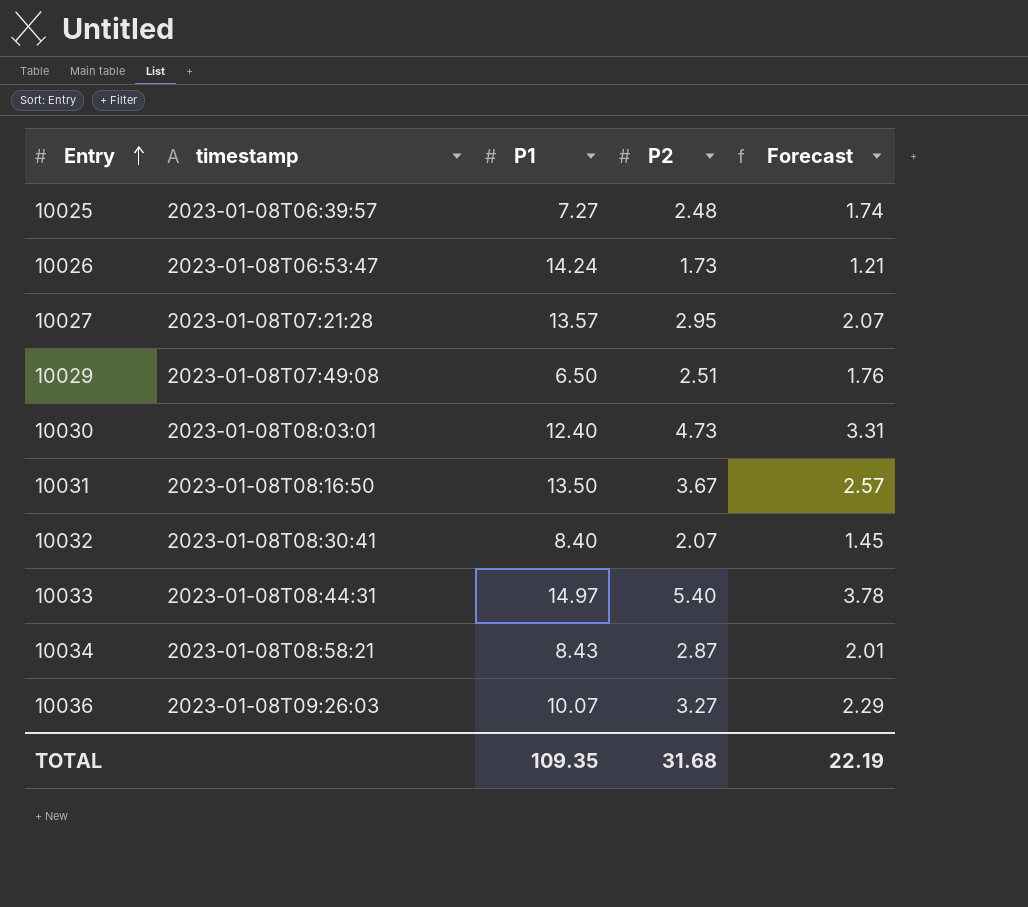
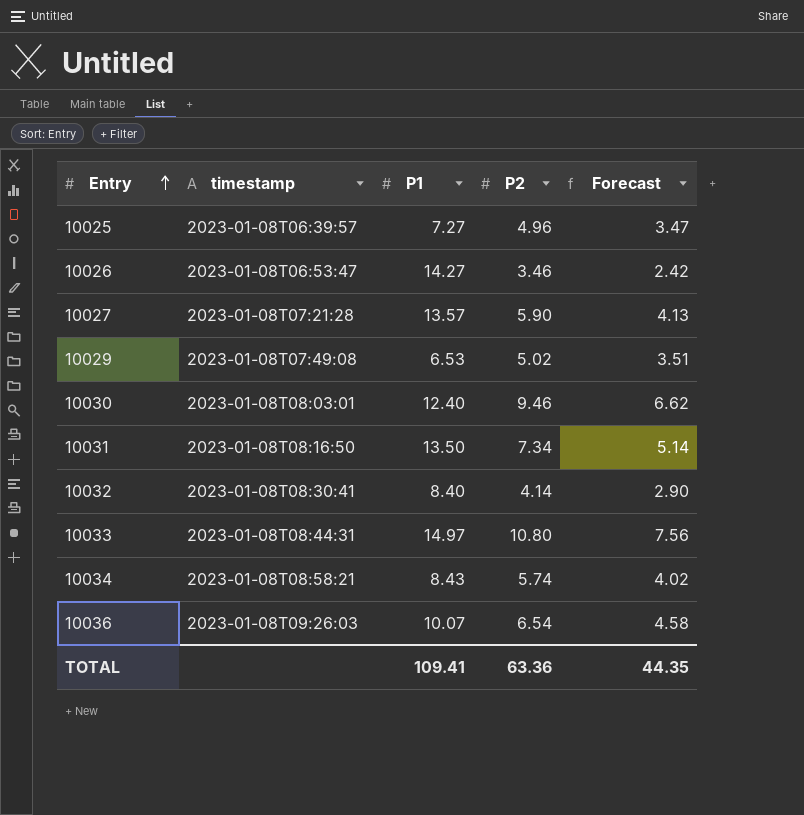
10025 | P2: 2.48 -> 4.96
10025 | Forecast: 1.74 -> 3.47
10026 | P1: 14.24 -> 14.27
10026 | P2: 1.73 -> 3.46
10026 | Forecast: 1.21 -> 2.42
10027 | P2: 2.95 -> 5.90
10027 | Forecast: 2.07 -> 4.13
10029 | P1: 6.50 -> 6.53
10029 | P2: 2.51 -> 5.02
10029 | Forecast: 1.76 -> 3.51
10030 | P2: 4.73 -> 9.46
10030 | Forecast: 3.31 -> 6.62
10031 | P2: 3.67 -> 7.34
10031 | Forecast: 2.57 -> 5.14
10032 | P2: 2.07 -> 4.14
10032 | Forecast: 1.45 -> 2.90
10033 | P2: 5.40 -> 10.80
10033 | Forecast: 3.78 -> 7.56
10034 | P2: 2.87 -> 5.74
10034 | Forecast: 2.01 -> 4.02
10036 | P2: 3.27 -> 6.54
10036 | Forecast: 2.29 -> 4.58
TOTAL | P1: 109.35 -> 109.41
TOTAL | P2: 31.68 -> 63.36
TOTAL | Forecast: 22.19 -> 44.35

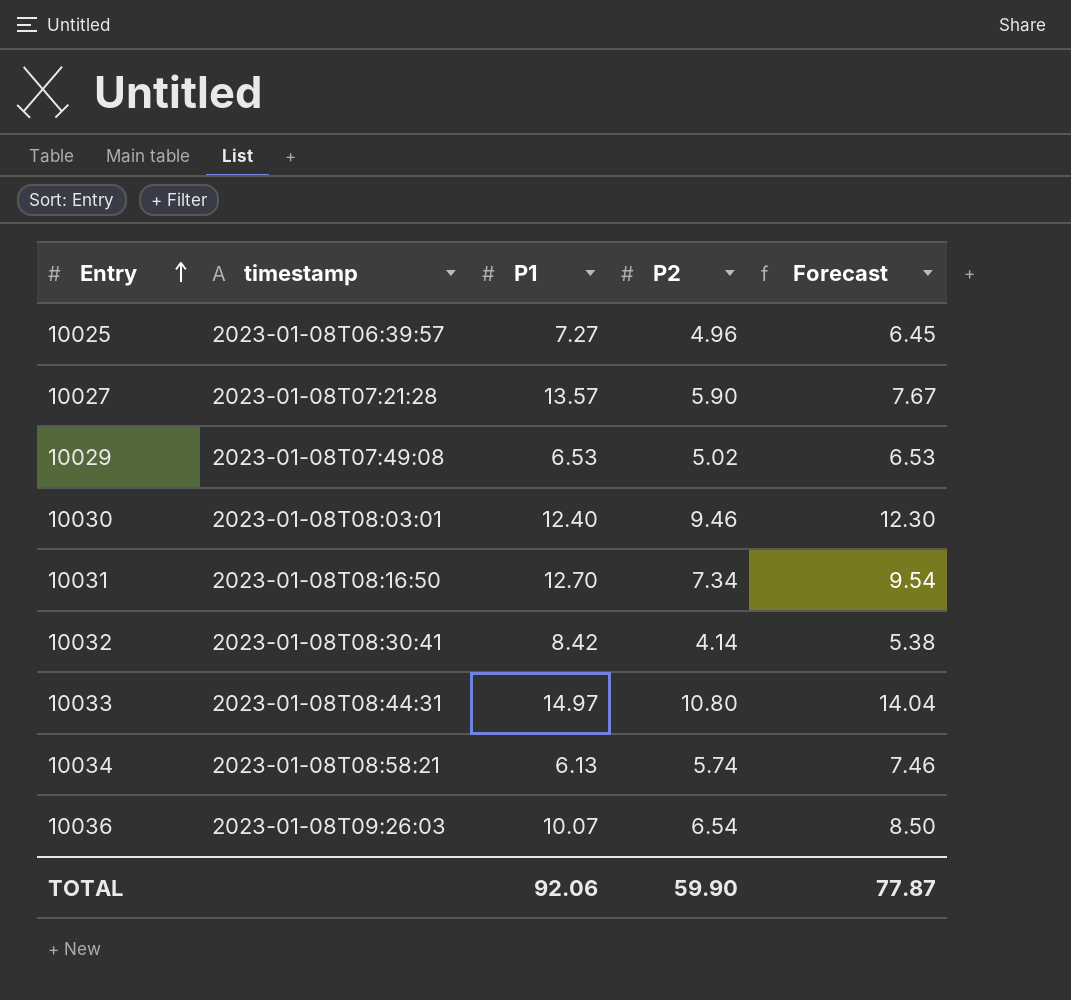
column Forecast | formula: [P2] * 0.7 -> [P2] * 1.3
row 10026: 2023-01-08T06:53:47 | 14.27 | 3.46 | 2.42 -> none
10031 | P1: 13.50 -> 12.70
10032 | P1: 8.40 -> 8.42
10034 | P1: 8.43 -> 6.13
TOTAL | P1: 109.41 -> 92.06
TOTAL | P2: 63.36 -> 59.90
TOTAL | Forecast: 44.35 -> 77.87

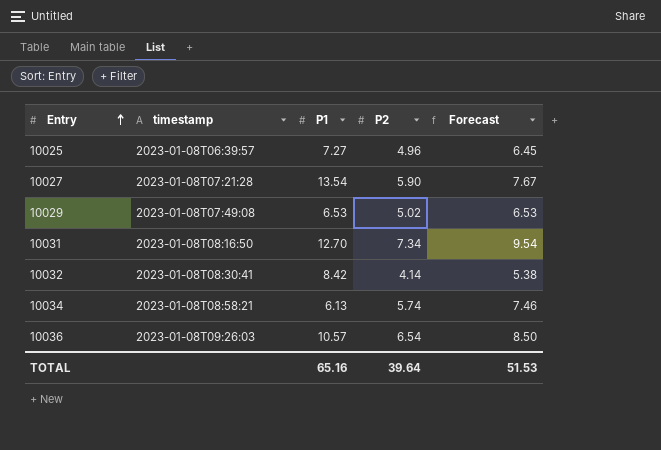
row 10030: 2023-01-08T08:03:01 | 12.40 | 9.46 | 12.30 -> none
row 10033: 2023-01-08T08:44:31 | 14.97 | 10.80 | 14.04 -> none
10027 | P1: 13.57 -> 13.54
10036 | P1: 10.07 -> 10.57
TOTAL | P1: 92.06 -> 65.16
TOTAL | P2: 59.90 -> 39.64
TOTAL | Forecast: 77.87 -> 51.53

